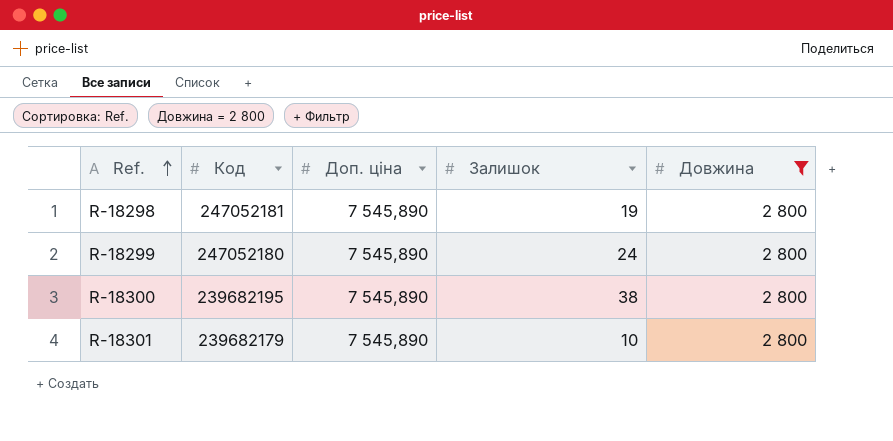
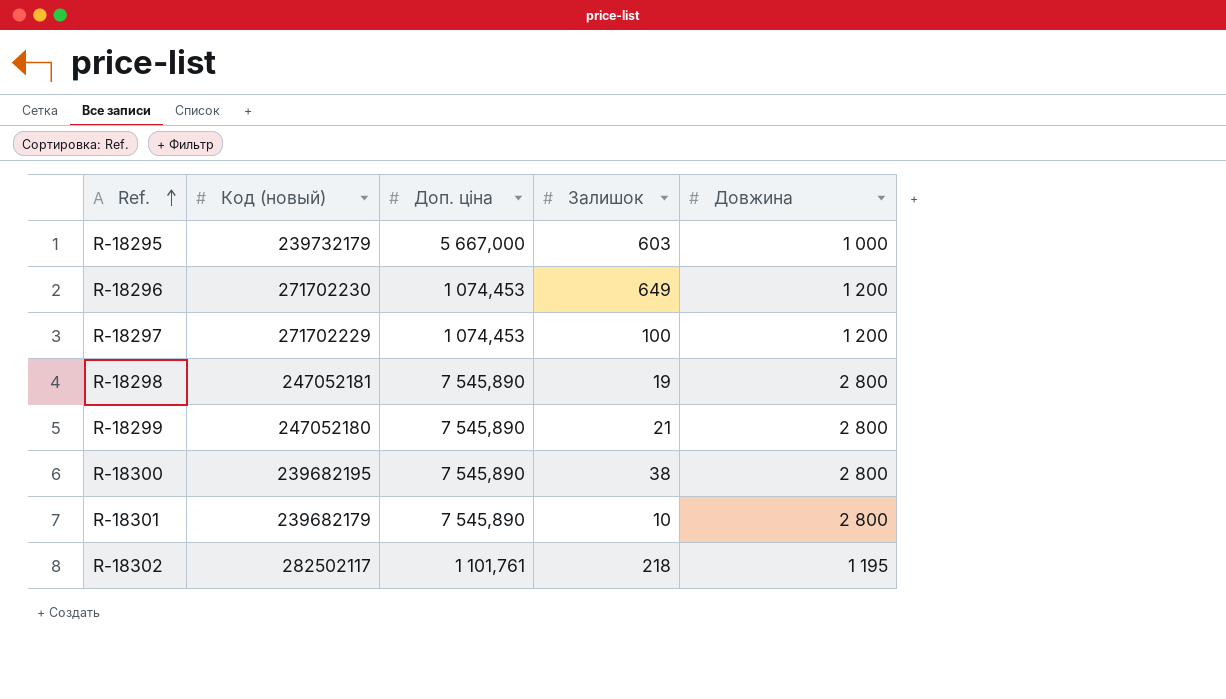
filter: Довжина = 2 800 -> none
column name: Код -> Код (новый)
R-18299 | Залишок: 24 -> 21

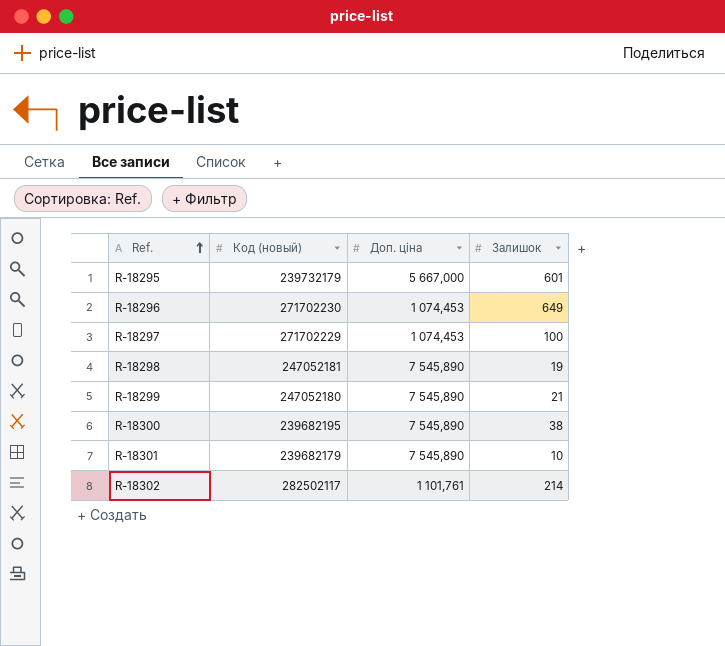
column Довжина | position: 5 -> none
R-18295 | Залишок: 603 -> 601
R-18302 | Залишок: 218 -> 214

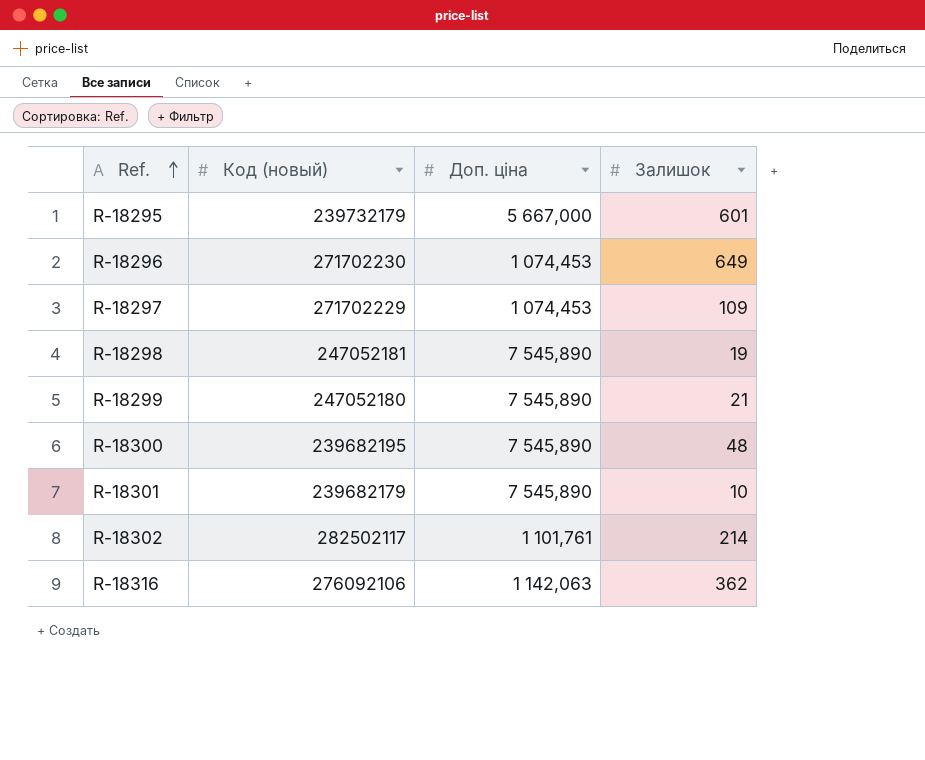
R-18297 | Залишок: 100 -> 109
R-18300 | Залишок: 38 -> 48
row R-18316: none -> 276092106 | 1 142,063 | 362

